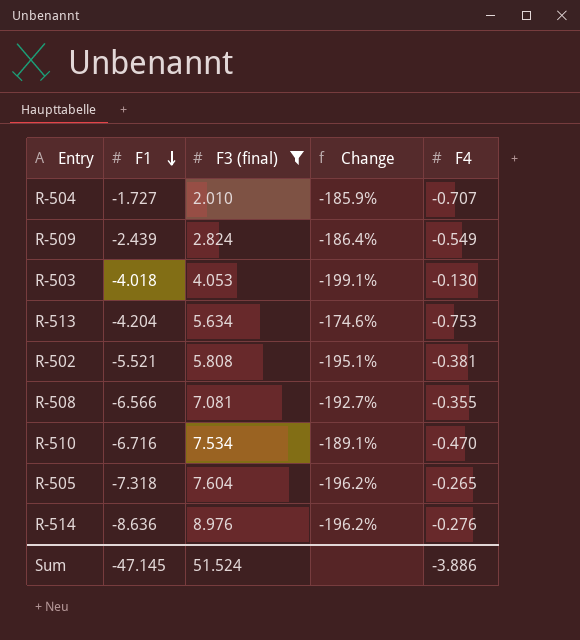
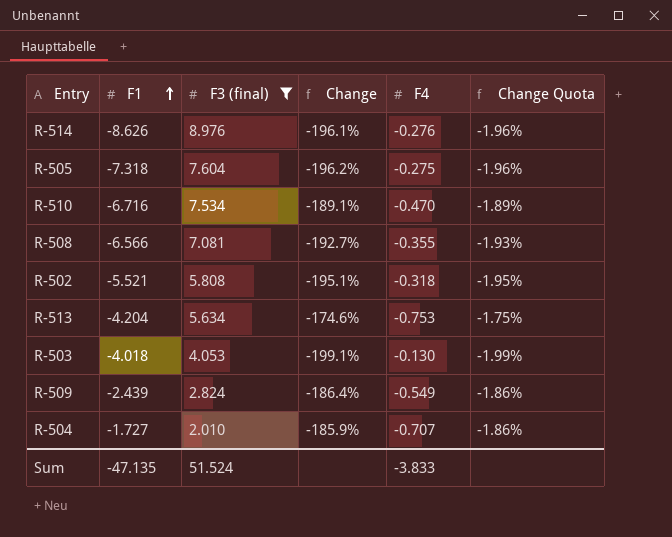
row order: F1 descending -> F1 ascending
column Change Quota | formula: none -> [Change] * 0.01
R-514 | F1: -8.636 -> -8.626
R-514 | Change: -196.2% -> -196.1%
R-505 | F4: -0.265 -> -0.275
R-502 | F4: -0.381 -> -0.318
Sum | F1: -47.145 -> -47.135
Sum | F4: -3.886 -> -3.833

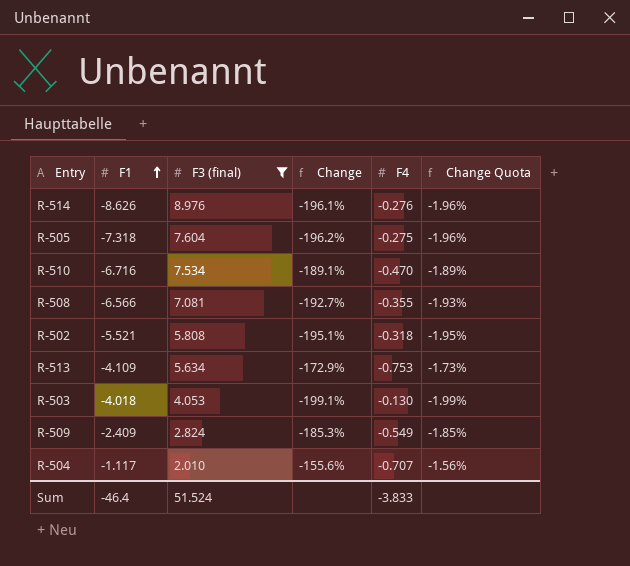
R-513 | F1: -4.204 -> -4.109
R-513 | Change: -174.6% -> -172.9%
R-513 | Change Quota: -1.75% -> -1.73%
R-509 | F1: -2.439 -> -2.409
R-509 | Change: -186.4% -> -185.3%
R-509 | Change Quota: -1.86% -> -1.85%
R-504 | F1: -1.727 -> -1.117
R-504 | Change: -185.9% -> -155.6%
R-504 | Change Quota: -1.86% -> -1.56%
Sum | F1: -47.135 -> -46.4

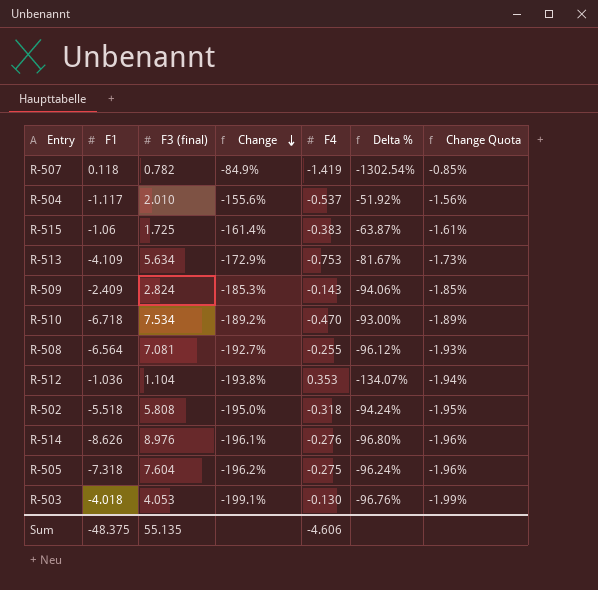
filter: F3 (final) >= 2.010 -> none
row order: F1 ascending -> Change descending
column Delta % | formula: none -> ([F4] - [F1]) / [F1]
R-504 | F4: -0.707 -> -0.537
R-509 | F4: -0.549 -> -0.143
R-510 | F1: -6.716 -> -6.718
R-510 | Change: -189.1% -> -189.2%
R-508 | F1: -6.566 -> -6.564
R-508 | F4: -0.355 -> -0.255
R-502 | F1: -5.521 -> -5.518
R-502 | Change: -195.1% -> -195.0%
Sum | F1: -46.4 -> -48.375
Sum | F3 (final): 51.524 -> 55.135
Sum | F4: -3.833 -> -4.606

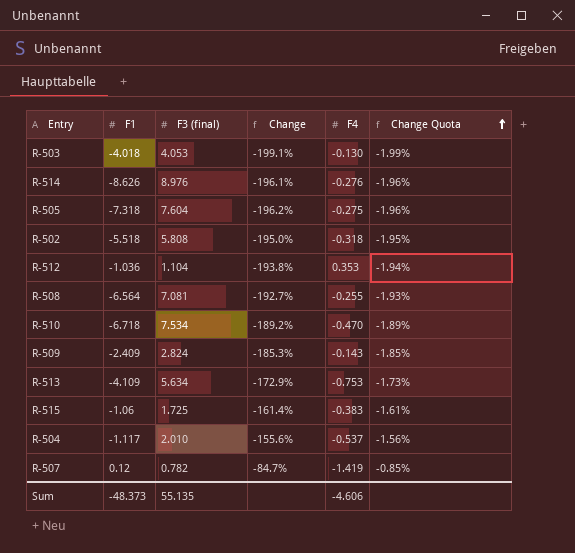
row order: Change descending -> Change Quota ascending
column Delta % | formula: ([F4] - [F1]) / [F1] -> none
R-507 | F1: 0.118 -> 0.12
R-507 | Change: -84.9% -> -84.7%
Sum | F1: -48.375 -> -48.373

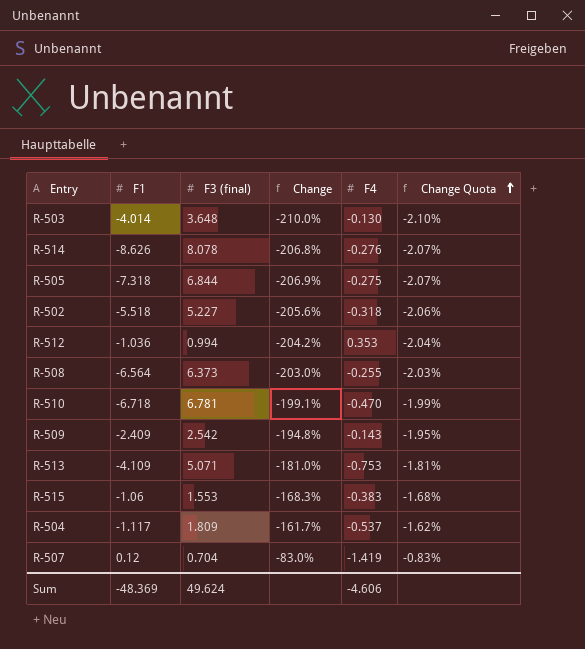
R-503 | F1: -4.018 -> -4.014
R-503 | F3 (final): 4.053 -> 3.648
R-503 | Change: -199.1% -> -210.0%
R-503 | Change Quota: -1.99% -> -2.10%
R-514 | F3 (final): 8.976 -> 8.078
R-514 | Change: -196.1% -> -206.8%
R-514 | Change Quota: -1.96% -> -2.07%
R-505 | F3 (final): 7.604 -> 6.844
R-505 | Change: -196.2% -> -206.9%
R-505 | Change Quota: -1.96% -> -2.07%
R-502 | F3 (final): 5.808 -> 5.227
R-502 | Change: -195.0% -> -205.6%
R-502 | Change Quota: -1.95% -> -2.06%
R-512 | F3 (final): 1.104 -> 0.994
R-512 | Change: -193.8% -> -204.2%
R-512 | Change Quota: -1.94% -> -2.04%
R-508 | F3 (final): 7.081 -> 6.373
R-508 | Change: -192.7% -> -203.0%
R-508 | Change Quota: -1.93% -> -2.03%
R-510 | F3 (final): 7.534 -> 6.781
R-510 | Change: -189.2% -> -199.1%
R-510 | Change Quota: -1.89% -> -1.99%
R-509 | F3 (final): 2.824 -> 2.542
R-509 | Change: -185.3% -> -194.8%
R-509 | Change Quota: -1.85% -> -1.95%
R-513 | F3 (final): 5.634 -> 5.071
R-513 | Change: -172.9% -> -181.0%
R-513 | Change Quota: -1.73% -> -1.81%
R-515 | F3 (final): 1.725 -> 1.553
R-515 | Change: -161.4% -> -168.3%
R-515 | Change Quota: -1.61% -> -1.68%
R-504 | F3 (final): 2.010 -> 1.809
R-504 | Change: -155.6% -> -161.7%
R-504 | Change Quota: -1.56% -> -1.62%
R-507 | F3 (final): 0.782 -> 0.704
R-507 | Change: -84.7% -> -83.0%
R-507 | Change Quota: -0.85% -> -0.83%
Sum | F1: -48.373 -> -48.369
Sum | F3 (final): 55.135 -> 49.624

